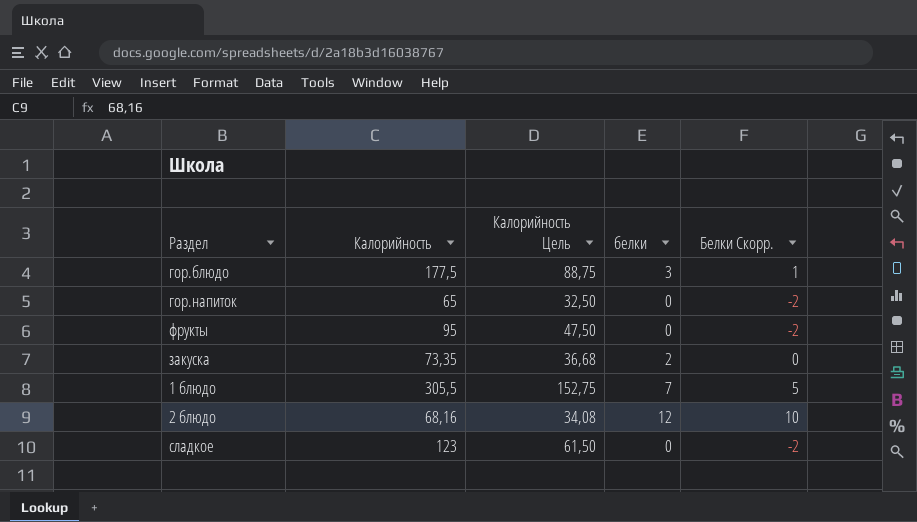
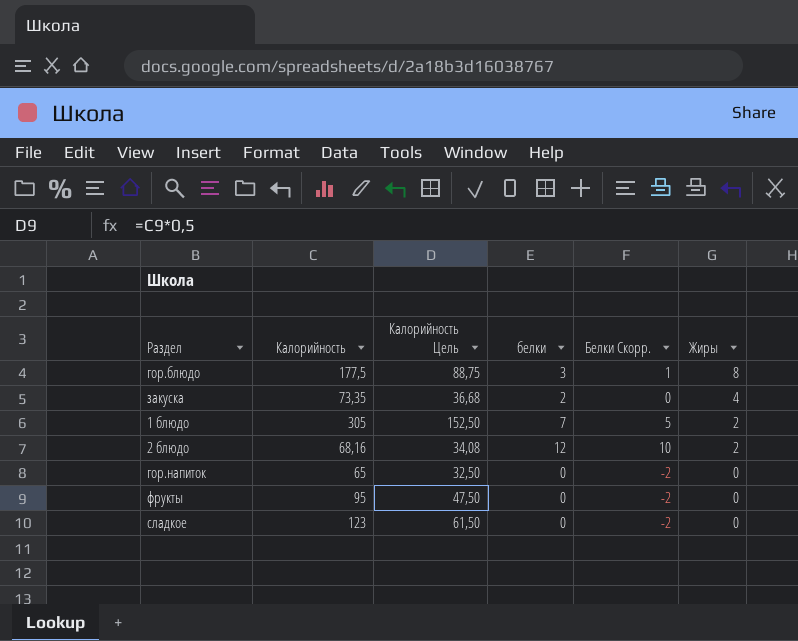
row order: none -> Жиры descending
column Жиры | position: none -> 6
1 блюдо | Калорийность: 305,5 -> 305
1 блюдо | Калорийность Цель: 152,75 -> 152,50

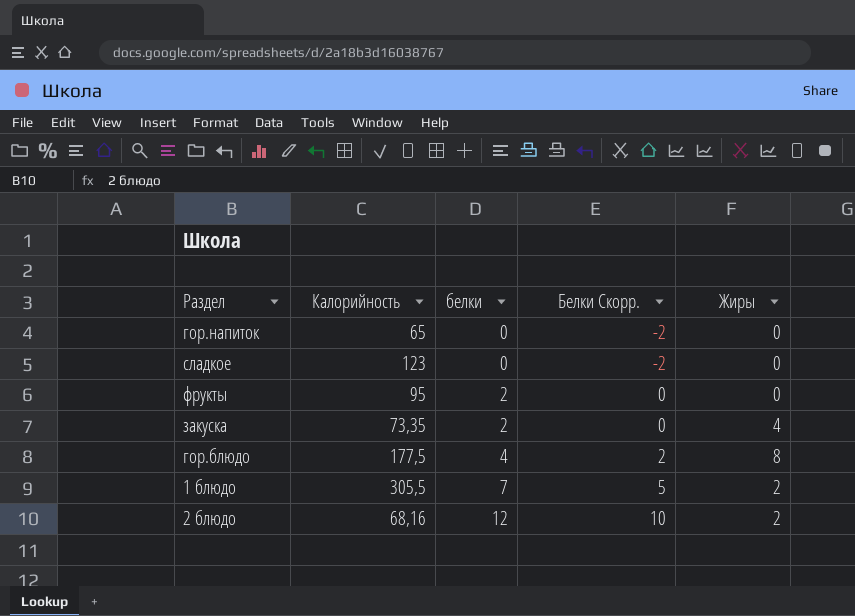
row order: Жиры descending -> белки ascending
column Калорийность Цель | formula: [Калорийность] * 0,5 -> none
фрукты | белки: 0 -> 2
фрукты | Белки Скорр.: -2 -> 0
гор.блюдо | белки: 3 -> 4
гор.блюдо | Белки Скорр.: 1 -> 2
1 блюдо | Калорийность: 305 -> 305,5

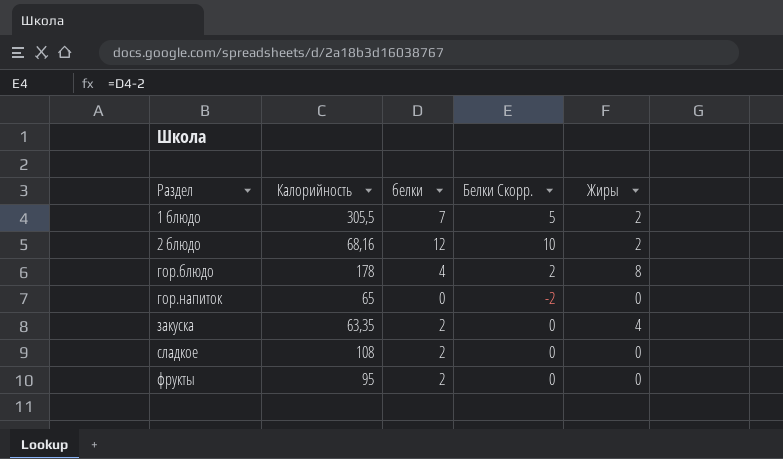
row order: белки ascending -> Раздел ascending
гор.блюдо | Калорийность: 177,5 -> 178
закуска | Калорийность: 73,35 -> 63,35
сладкое | Калорийность: 123 -> 108
сладкое | белки: 0 -> 2
сладкое | Белки Скорр.: -2 -> 0

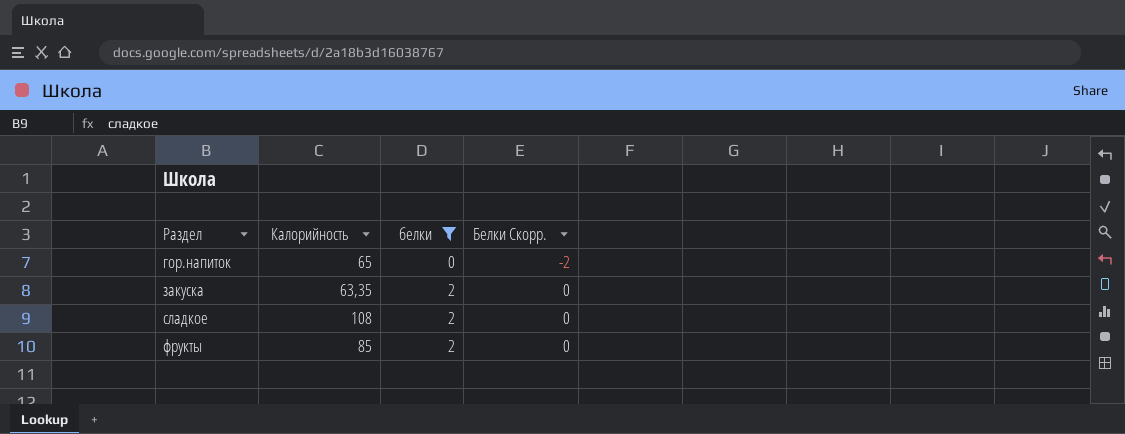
filter: none -> белки <= 2
column Жиры | position: 5 -> none
фрукты | Калорийность: 95 -> 85

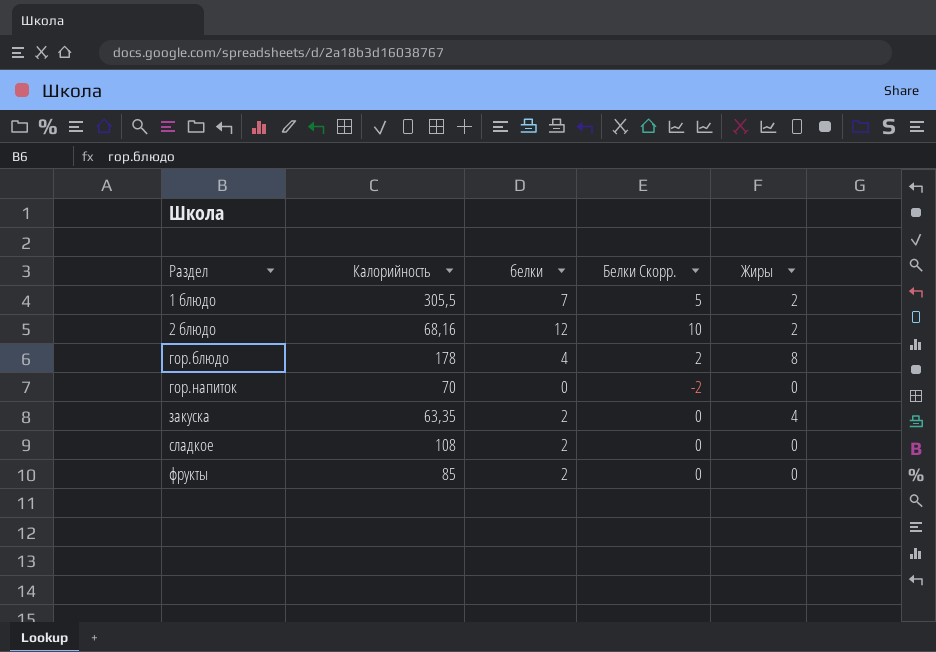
filter: белки <= 2 -> none
column Жиры | position: none -> 5
гор.напиток | Калорийность: 65 -> 70

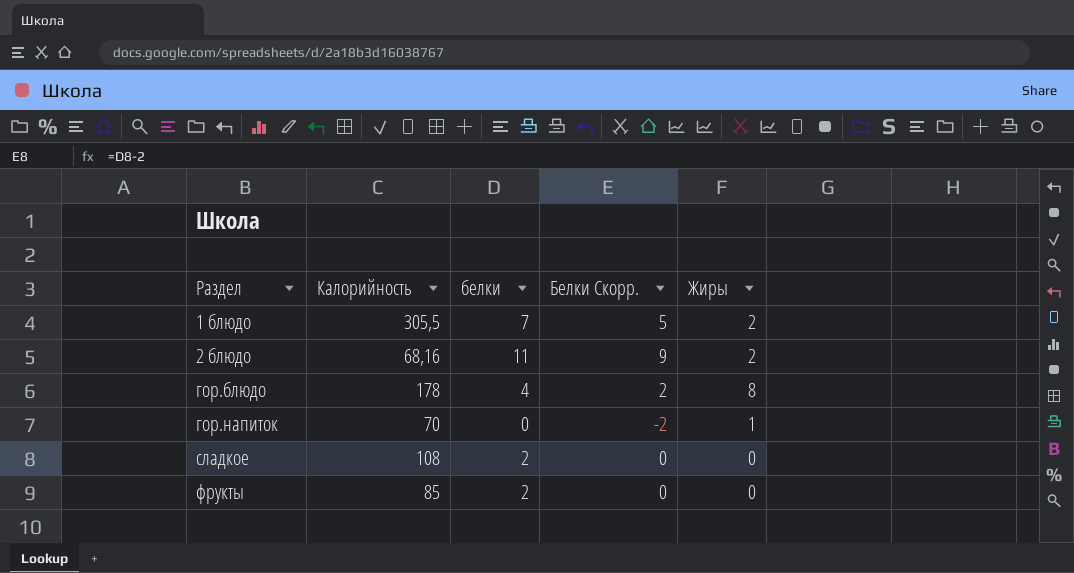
row закуска: 63,35 | 2 | 0 | 4 -> none
2 блюдо | белки: 12 -> 11
2 блюдо | Белки Скорр.: 10 -> 9
гор.напиток | Жиры: 0 -> 1

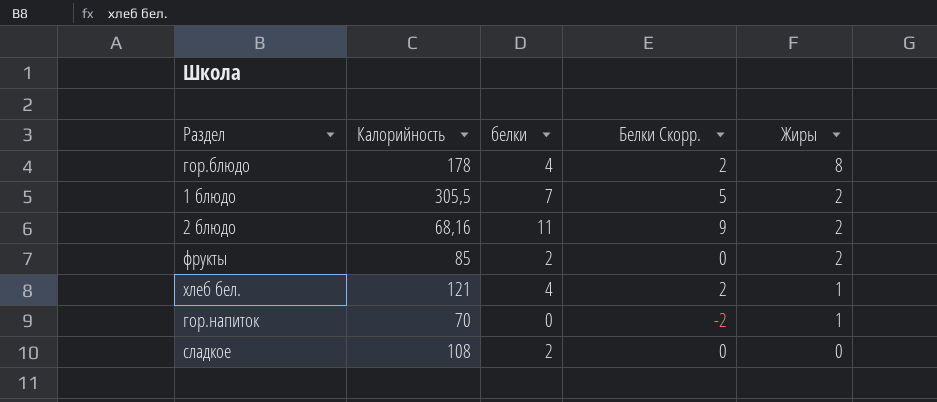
row order: Раздел ascending -> Жиры descending
фрукты | Жиры: 0 -> 2
row хлеб бел.: none -> 121 | 4 | 2 | 1

